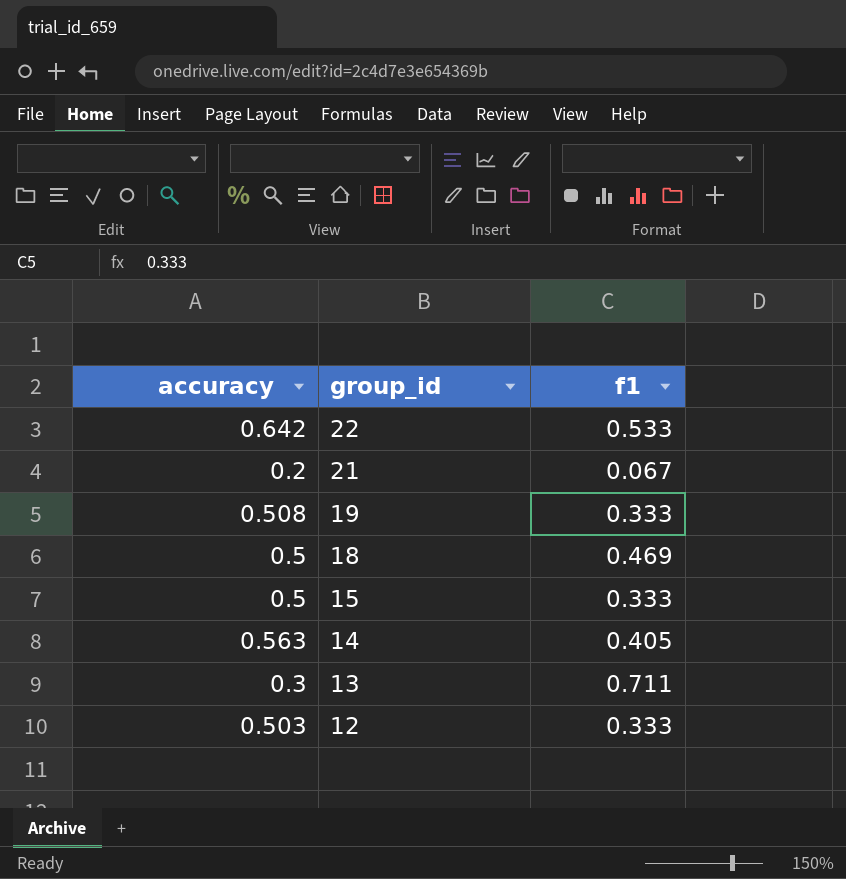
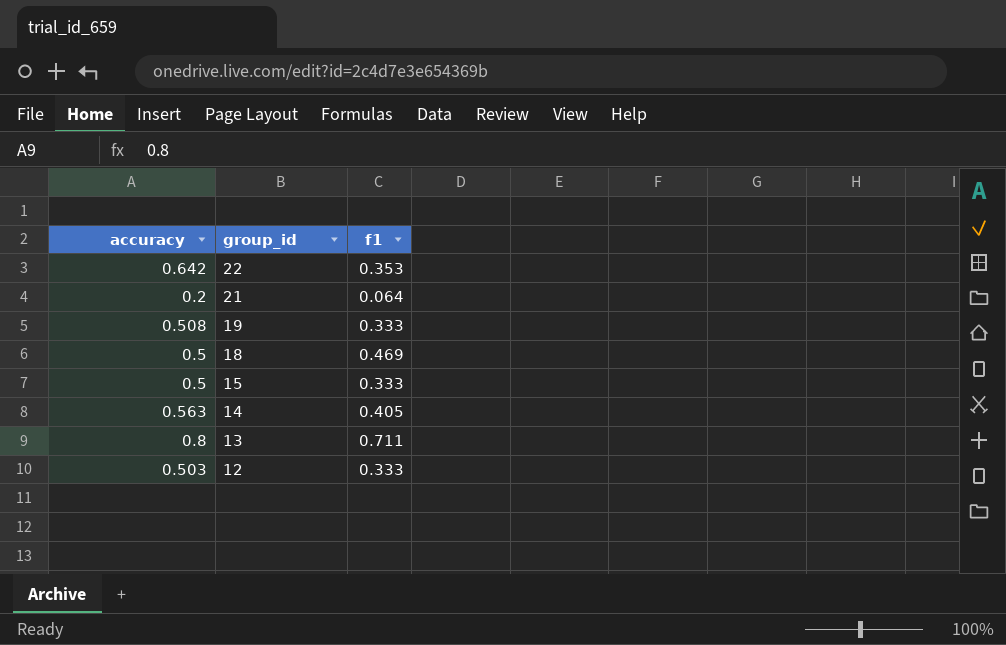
22 | f1: 0.533 -> 0.353
21 | f1: 0.067 -> 0.064
13 | accuracy: 0.3 -> 0.8

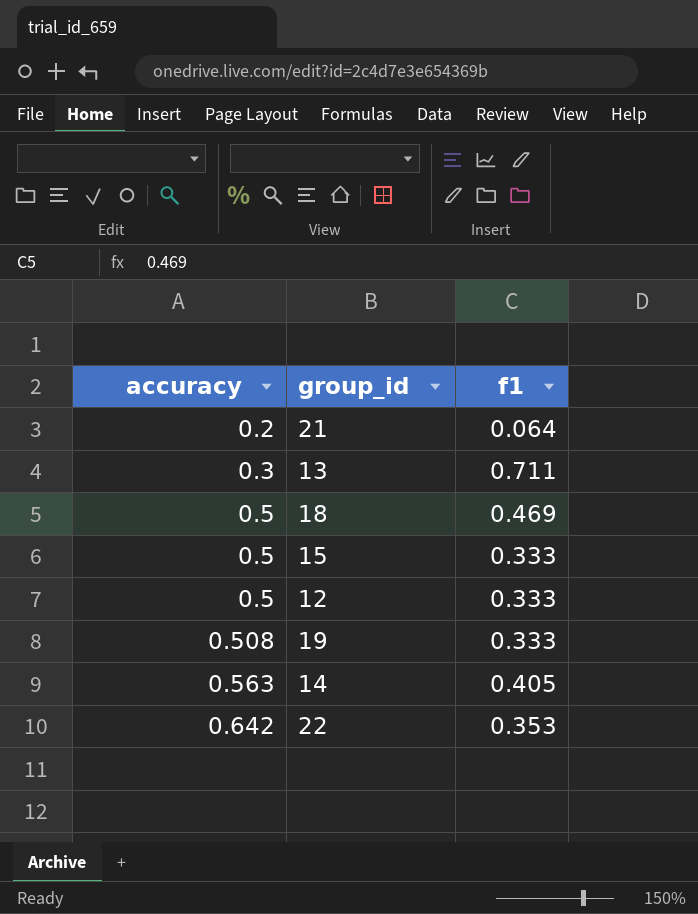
row order: group_id descending -> accuracy ascending
13 | accuracy: 0.8 -> 0.3
12 | accuracy: 0.503 -> 0.5

